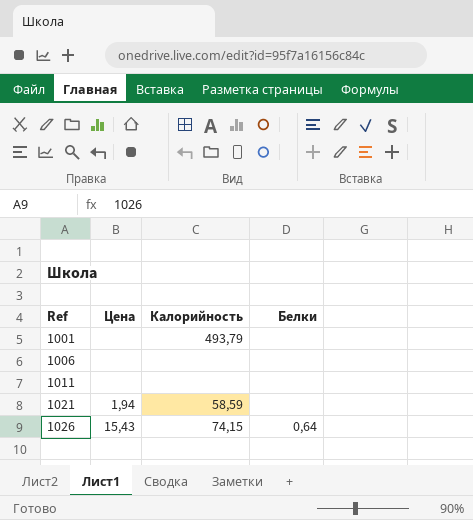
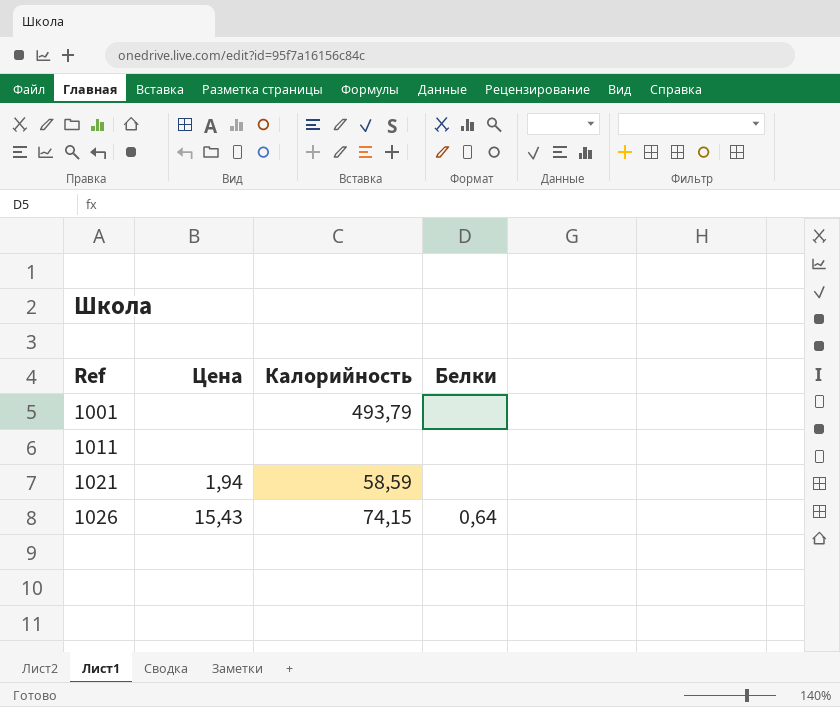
row 1006: none | none | none -> none

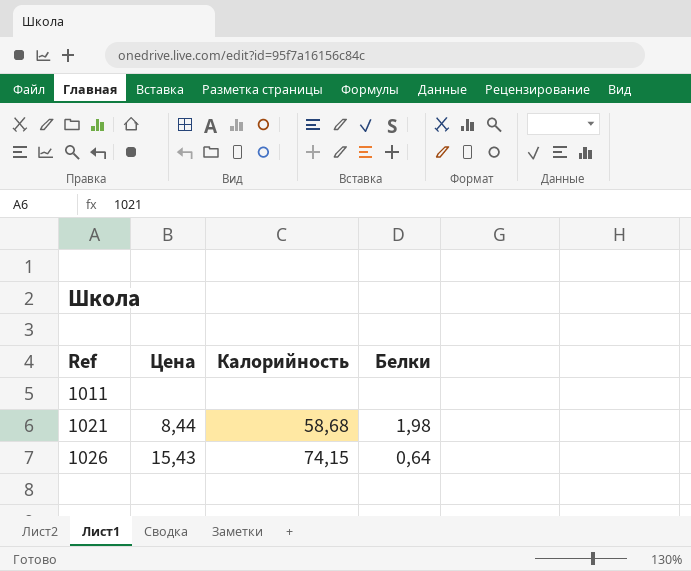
row 1001: none | 493,79 | none -> none
1021 | Цена: 1,94 -> 8,44
1021 | Калорийность: 58,59 -> 58,68
1021 | Белки: none -> 1,98

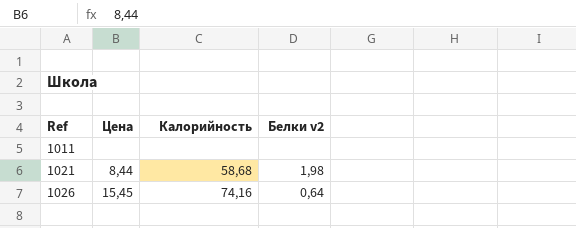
column name: Белки -> Белки v2
1026 | Цена: 15,43 -> 15,45
1026 | Калорийность: 74,15 -> 74,16

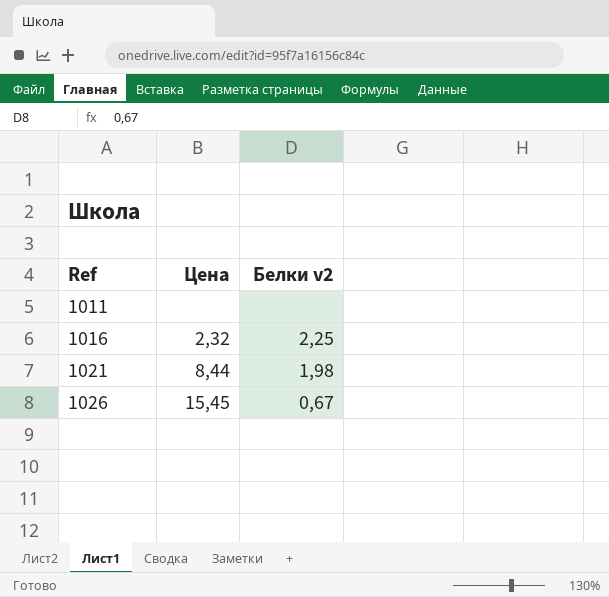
column Калорийность | position: 3 -> none
row 1016: none -> 2,32 | 2,25
1026 | Белки v2: 0,64 -> 0,67

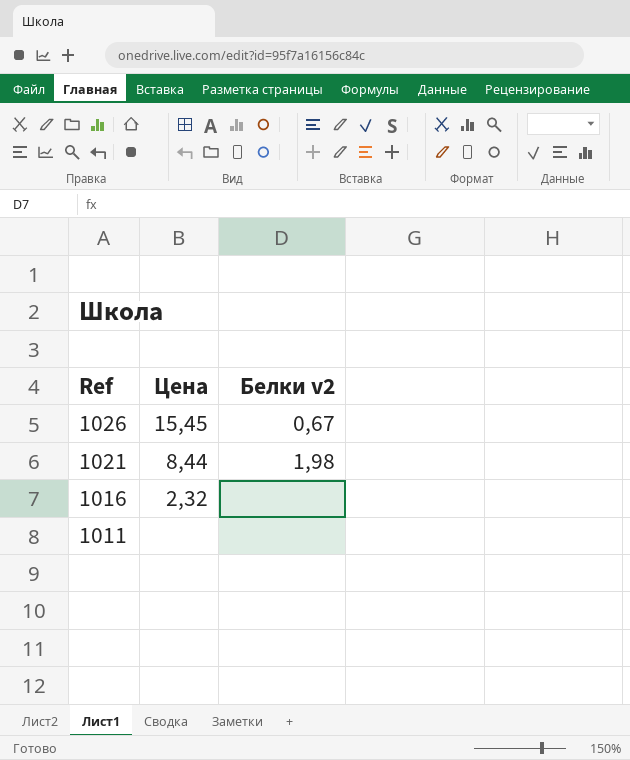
row order: Ref ascending -> Ref descending
1016 | Белки v2: 2,25 -> none

